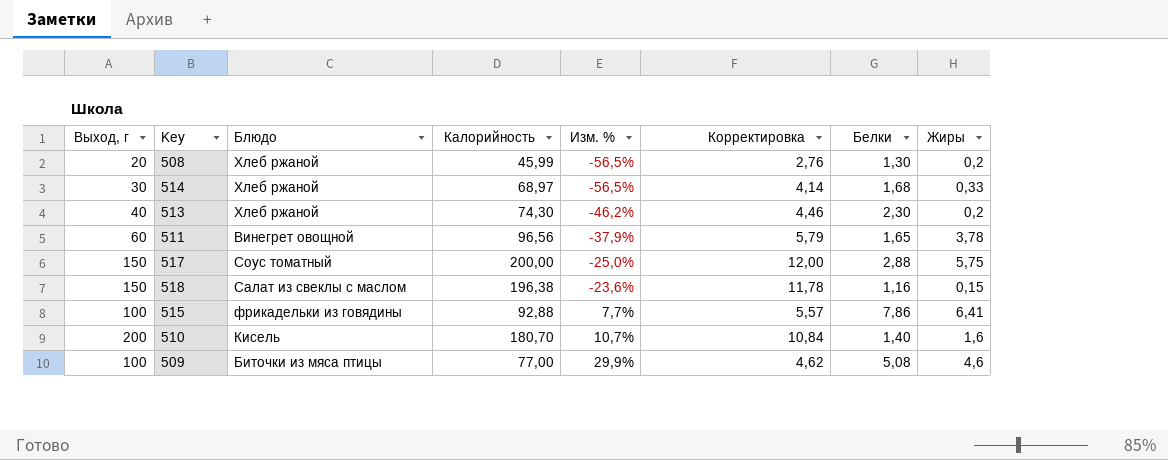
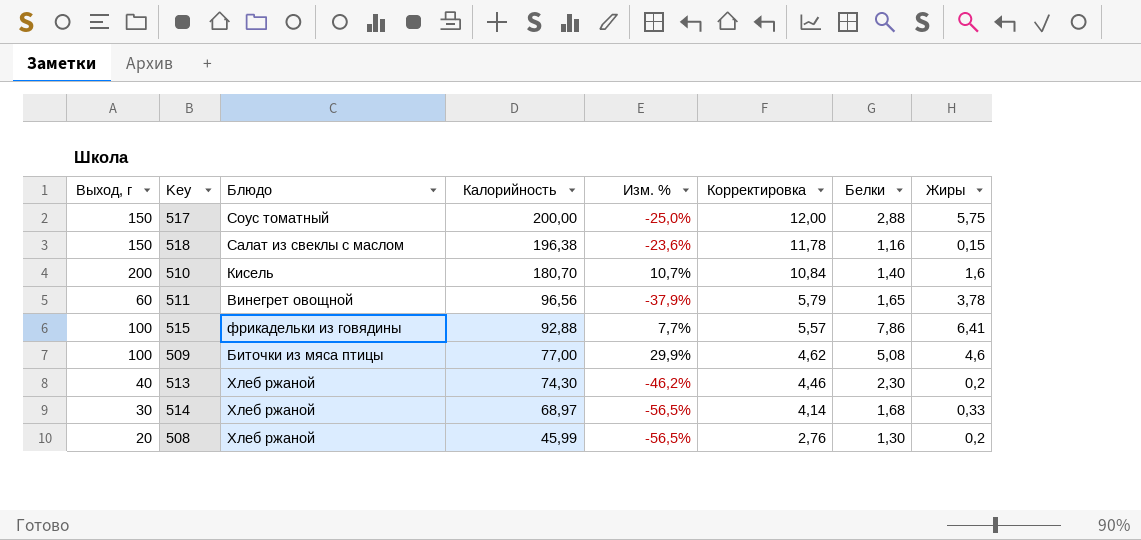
row order: Изм. % ascending -> Калорийность descending

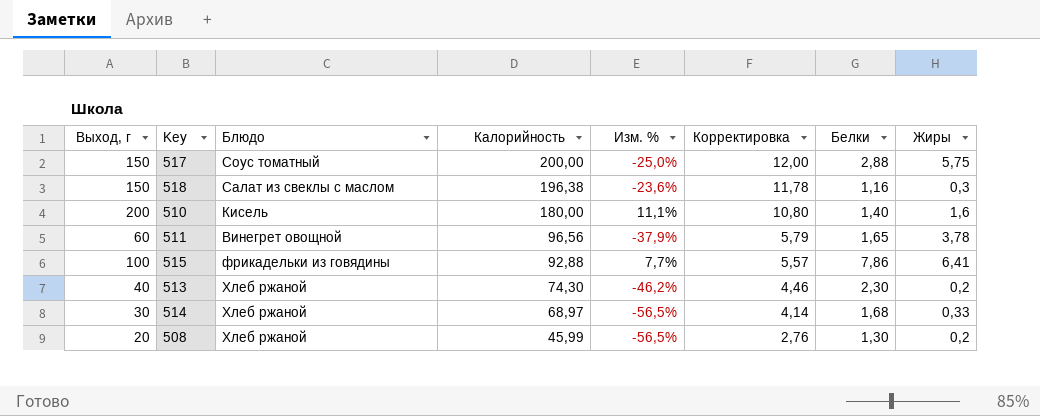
row 509: 100 | Биточки из мяса птицы | 77,00 | 29,9% | 4,62 | 5,08 | 4,6 -> none
518 | Жиры: 0,15 -> 0,3
510 | Калорийность: 180,70 -> 180,00
510 | Изм. %: 10,7% -> 11,1%
510 | Корректировка: 10,84 -> 10,80

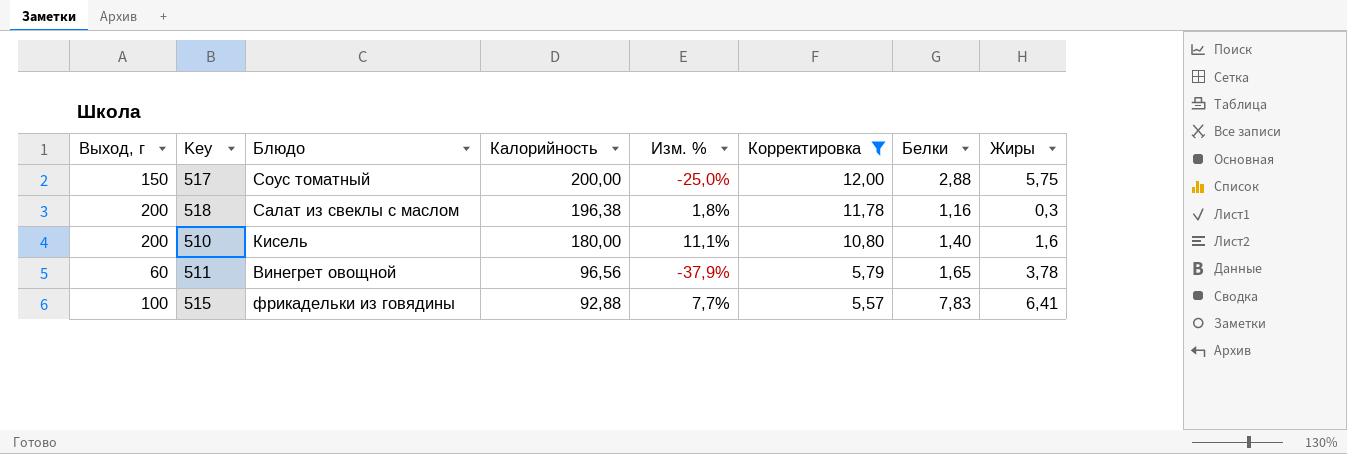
filter: none -> Корректировка >= 5,57
518 | Выход, г: 150 -> 200
518 | Изм. %: -23,6% -> 1,8%
515 | Белки: 7,86 -> 7,83

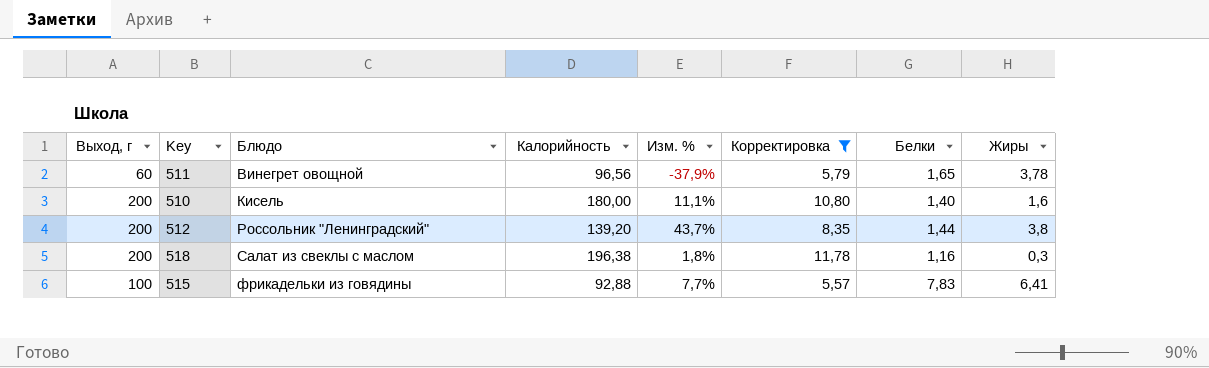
row order: Калорийность descending -> Блюдо ascending
row 517: 150 | Соус томатный | 200,00 | -25,0% | 12,00 | 2,88 | 5,75 -> none
row 512: none -> 200 | Россольник "Ленинградский" | 139,20 | 43,7% | 8,35 | 1,44 | 3,8

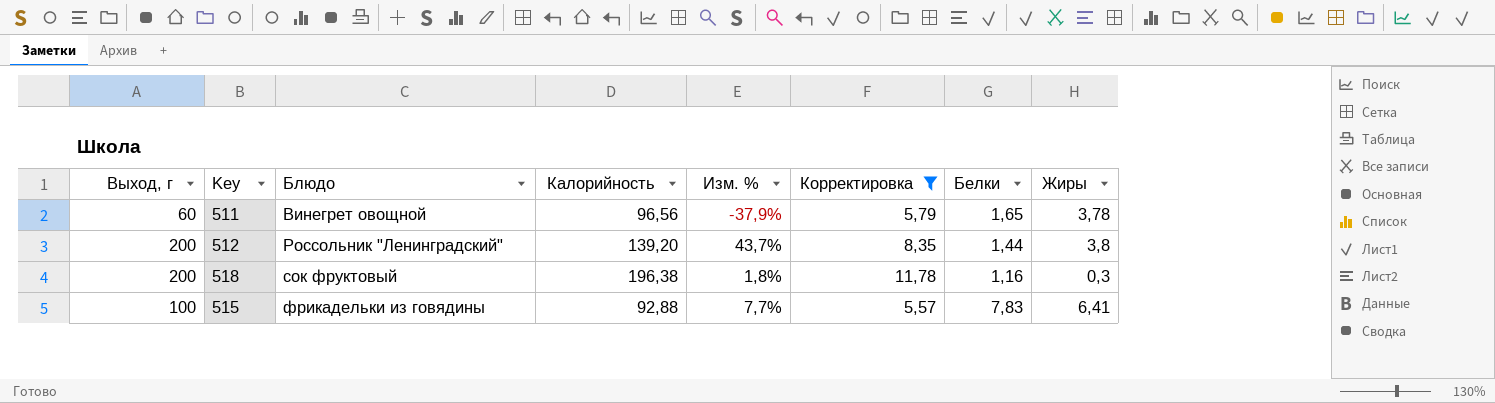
row 510: 200 | Кисель | 180,00 | 11,1% | 10,80 | 1,40 | 1,6 -> none
518 | Блюдо: Салат из свеклы с маслом -> сок фруктовый

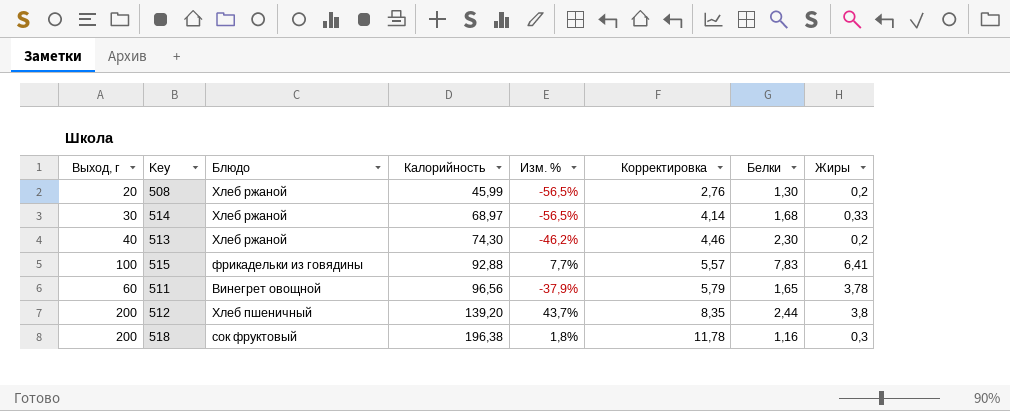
filter: Корректировка >= 5,57 -> none
row order: Блюдо ascending -> Калорийность ascending
512 | Блюдо: Россольник "Ленинградский" -> Хлеб пшеничный
512 | Белки: 1,44 -> 2,44

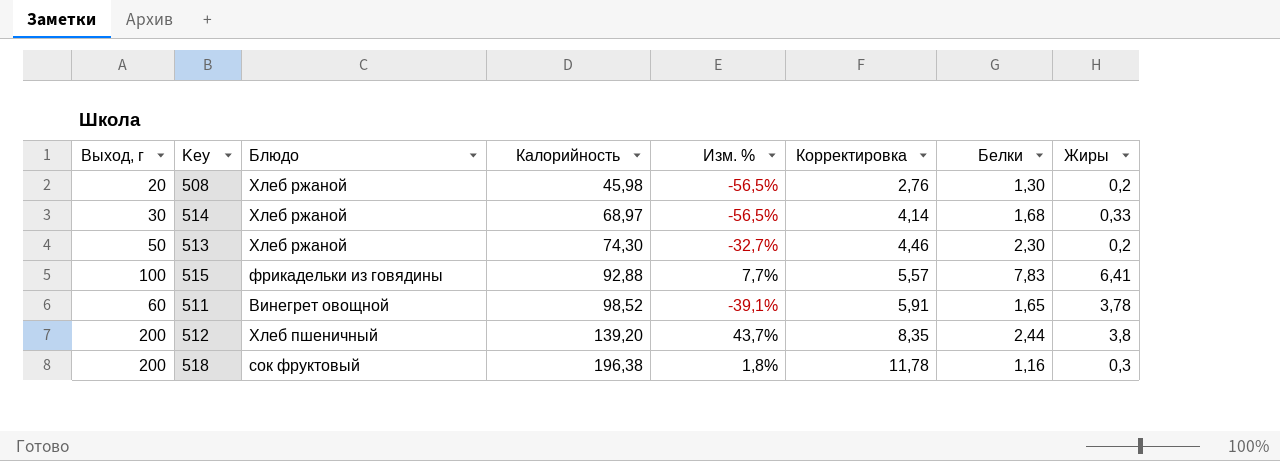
508 | Калорийность: 45,99 -> 45,98
513 | Выход, г: 40 -> 50
513 | Изм. %: -46,2% -> -32,7%
511 | Калорийность: 96,56 -> 98,52
511 | Изм. %: -37,9% -> -39,1%
511 | Корректировка: 5,79 -> 5,91

